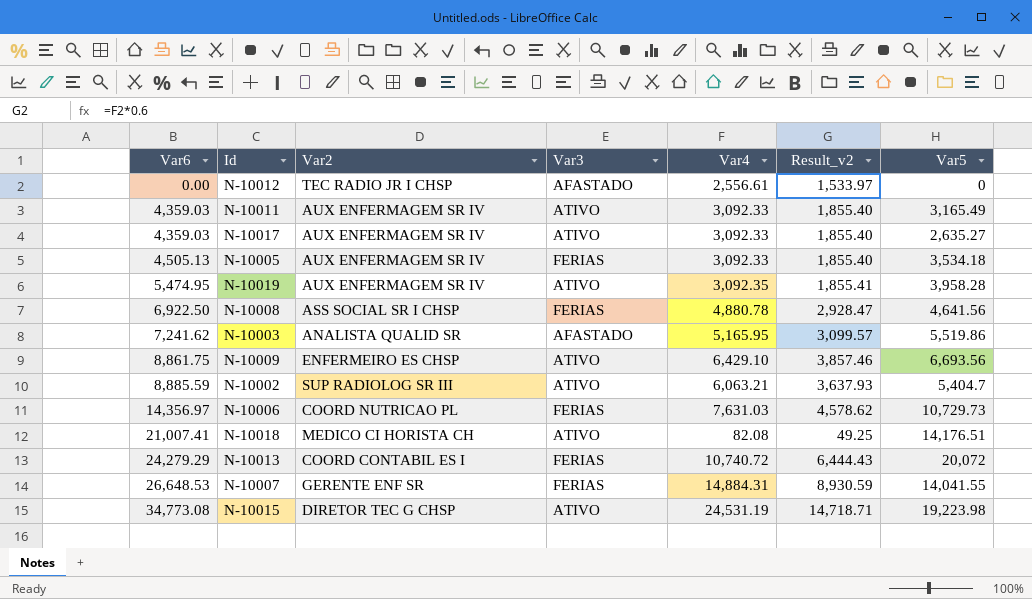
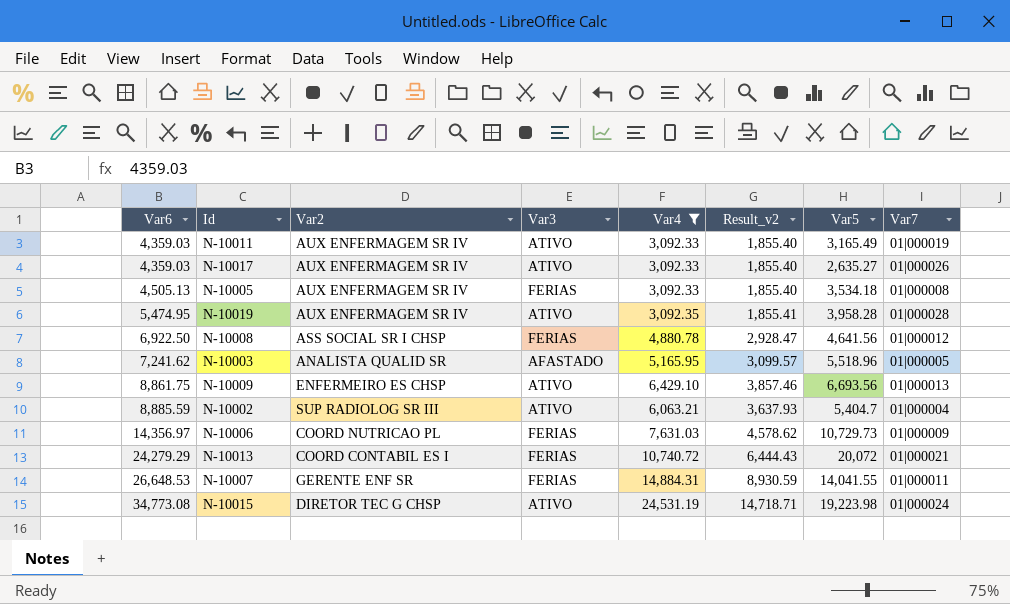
filter: none -> Var4 >= 3,092.33
column Var7 | position: none -> 8
N-10003 | Var5: 5,519.86 -> 5,518.96

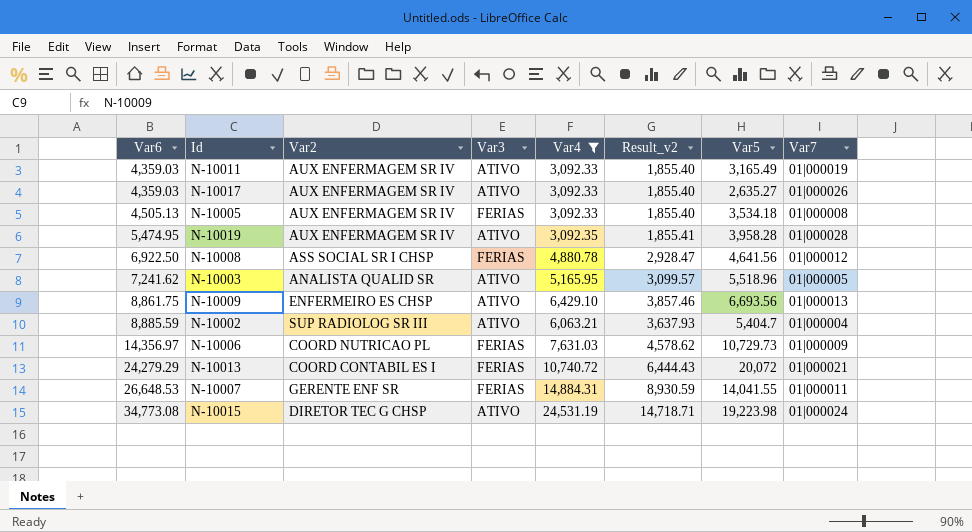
N-10003 | Var3: AFASTADO -> ATIVO

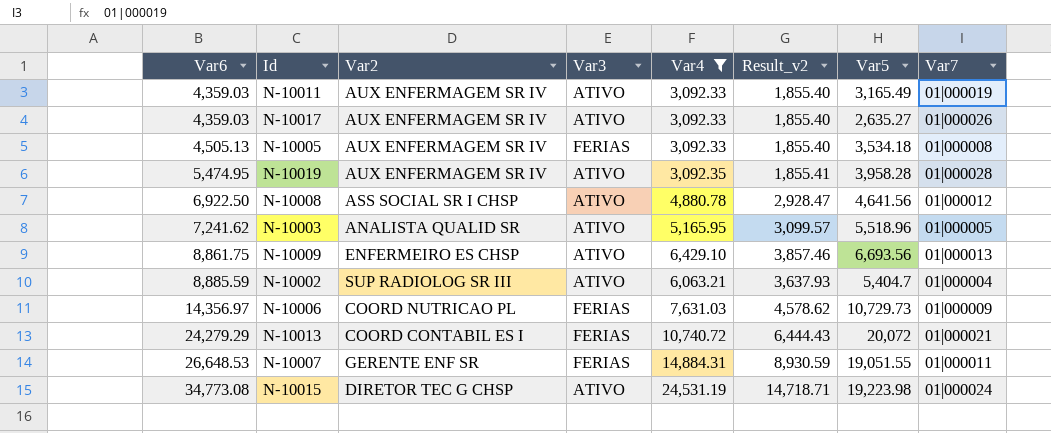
N-10008 | Var3: FERIAS -> ATIVO
N-10007 | Var5: 14,041.55 -> 19,051.55

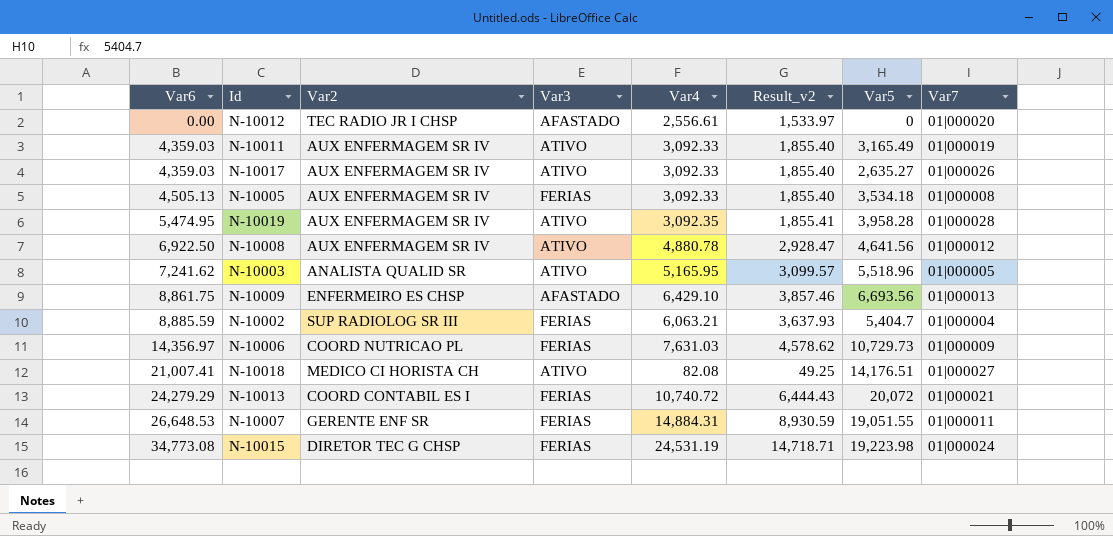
filter: Var4 >= 3,092.33 -> none
N-10008 | Var2: ASS SOCIAL SR I CHSP -> AUX ENFERMAGEM SR IV
N-10009 | Var3: ATIVO -> AFASTADO
N-10002 | Var3: ATIVO -> FERIAS
N-10015 | Var3: ATIVO -> FERIAS

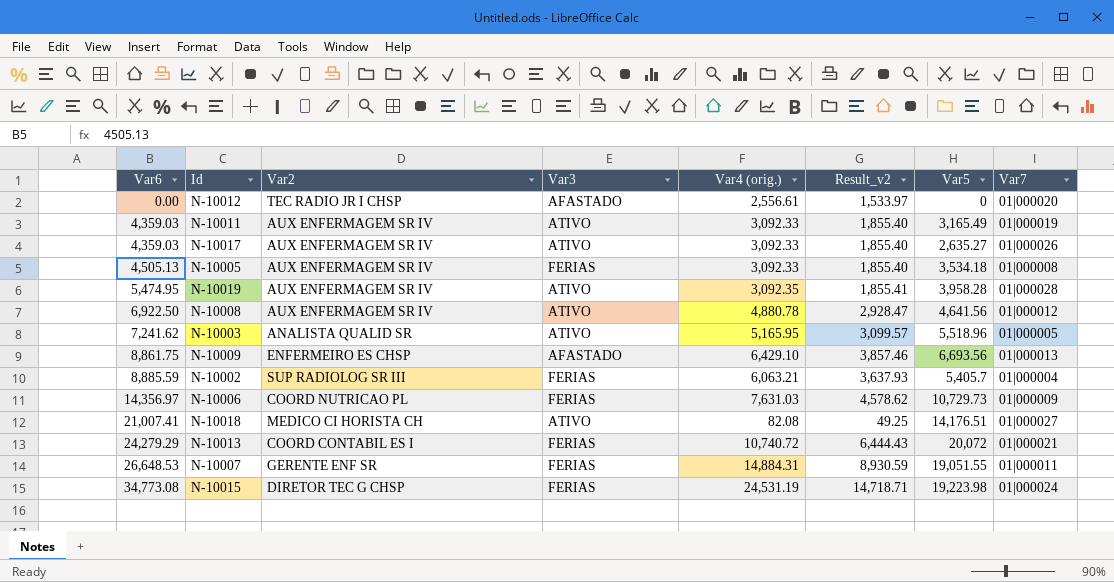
column name: Var4 -> Var4 (orig.)
N-10002 | Var5: 5,404.7 -> 5,405.7

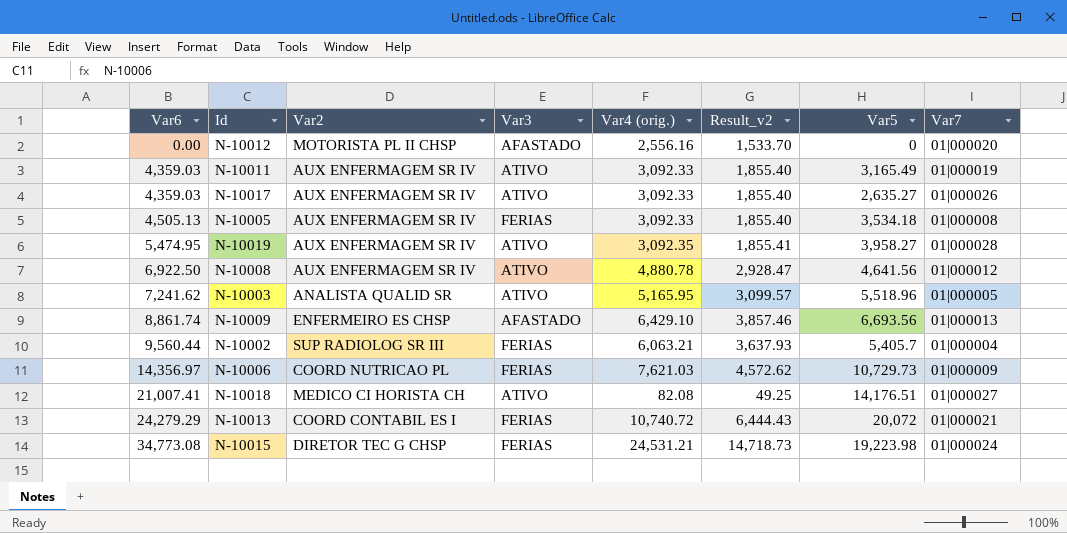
row N-10007: 26,648.53 | GERENTE ENF SR | FERIAS | 14,884.31 | 8,930.59 | 19,051.55 | 01|000011 -> none
N-10012 | Var2: TEC RADIO JR I CHSP -> MOTORISTA PL II CHSP
N-10012 | Var4 (orig.): 2,556.61 -> 2,556.16
N-10012 | Result_v2: 1,533.97 -> 1,533.70
N-10019 | Var5: 3,958.28 -> 3,958.27
N-10009 | Var6: 8,861.75 -> 8,861.74
N-10002 | Var6: 8,885.59 -> 9,560.44
N-10006 | Var4 (orig.): 7,631.03 -> 7,621.03
N-10006 | Result_v2: 4,578.62 -> 4,572.62
N-10015 | Var4 (orig.): 24,531.19 -> 24,531.21
N-10015 | Result_v2: 14,718.71 -> 14,718.73

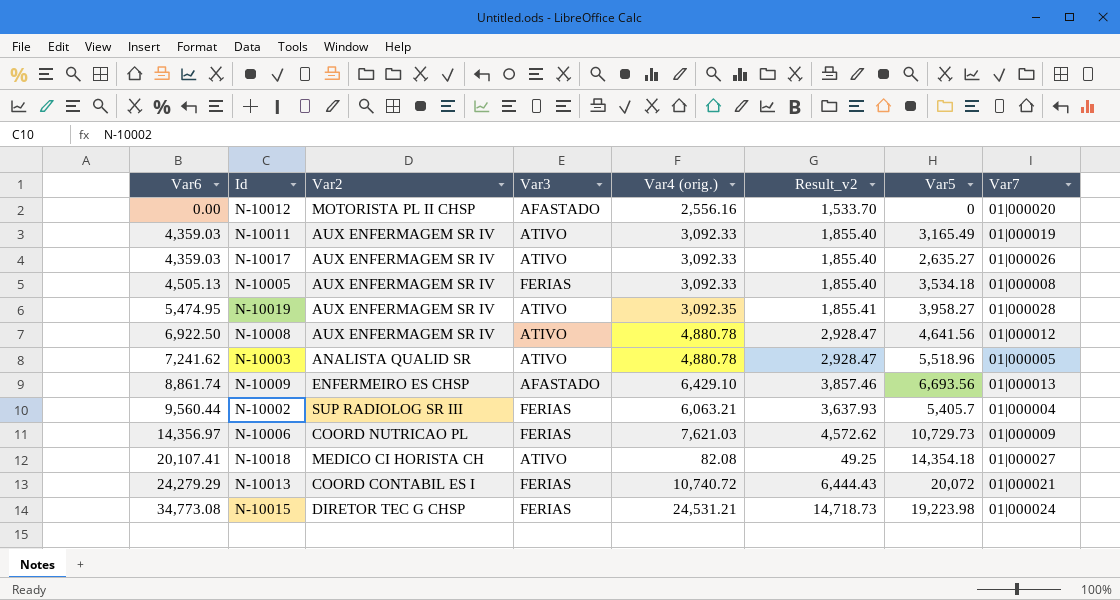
N-10003 | Var4 (orig.): 5,165.95 -> 4,880.78
N-10003 | Result_v2: 3,099.57 -> 2,928.47
N-10018 | Var6: 21,007.41 -> 20,107.41
N-10018 | Var5: 14,176.51 -> 14,354.18

